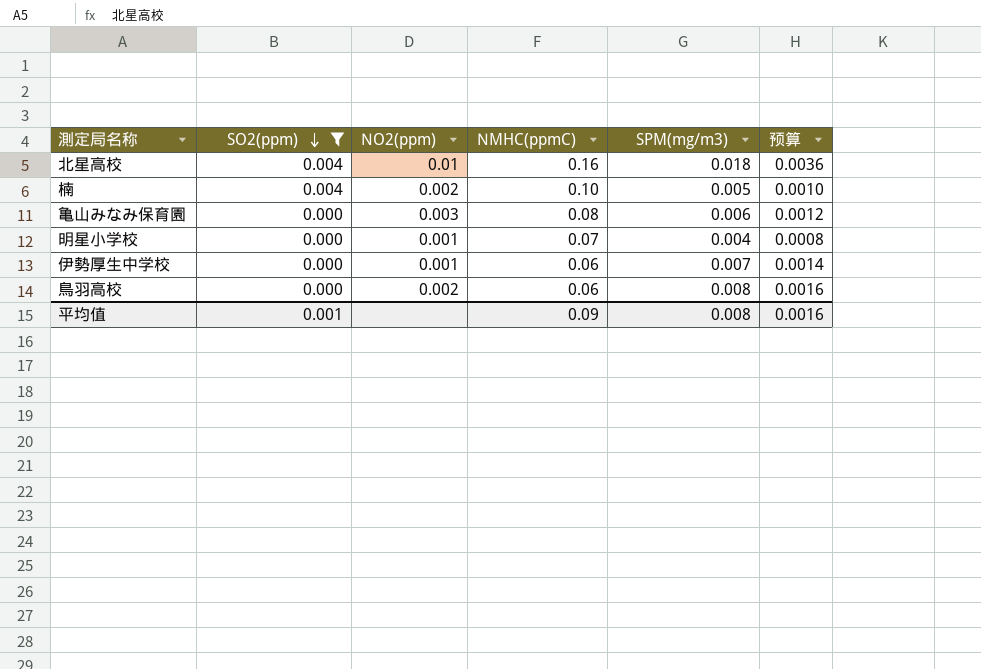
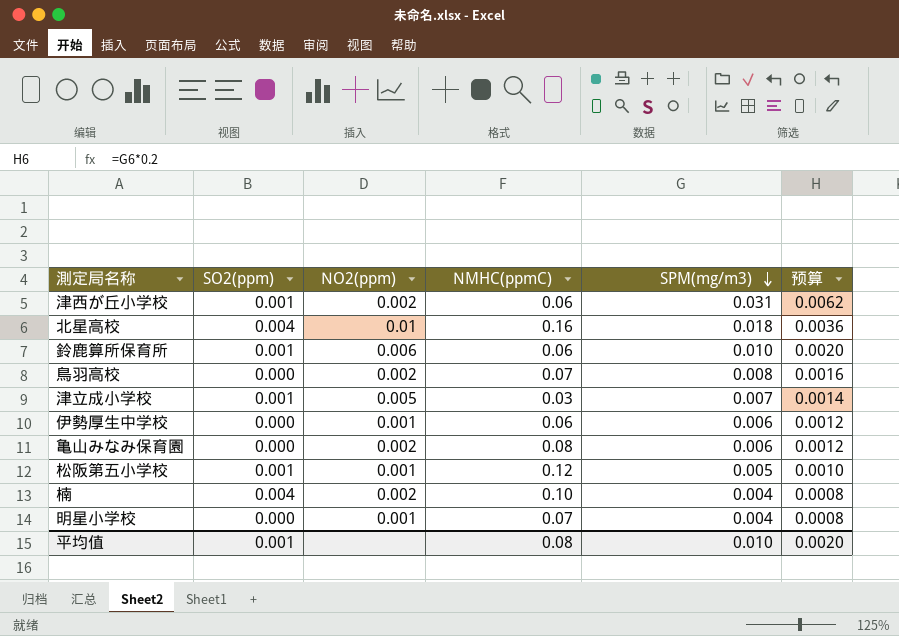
filter: SO2(ppm) != 0.001 -> none
row order: SO2(ppm) descending -> SPM(mg/m3) descending
鳥羽高校 | NMHC(ppmC): 0.06 -> 0.07
伊勢厚生中学校 | SPM(mg/m3): 0.007 -> 0.006
伊勢厚生中学校 | 预算: 0.0014 -> 0.0012
亀山みなみ保育園 | NO2(ppm): 0.003 -> 0.002
楠 | SPM(mg/m3): 0.005 -> 0.004
楠 | 预算: 0.0010 -> 0.0008
平均值 | NMHC(ppmC): 0.09 -> 0.08
平均值 | SPM(mg/m3): 0.008 -> 0.010
平均值 | 预算: 0.0016 -> 0.0020

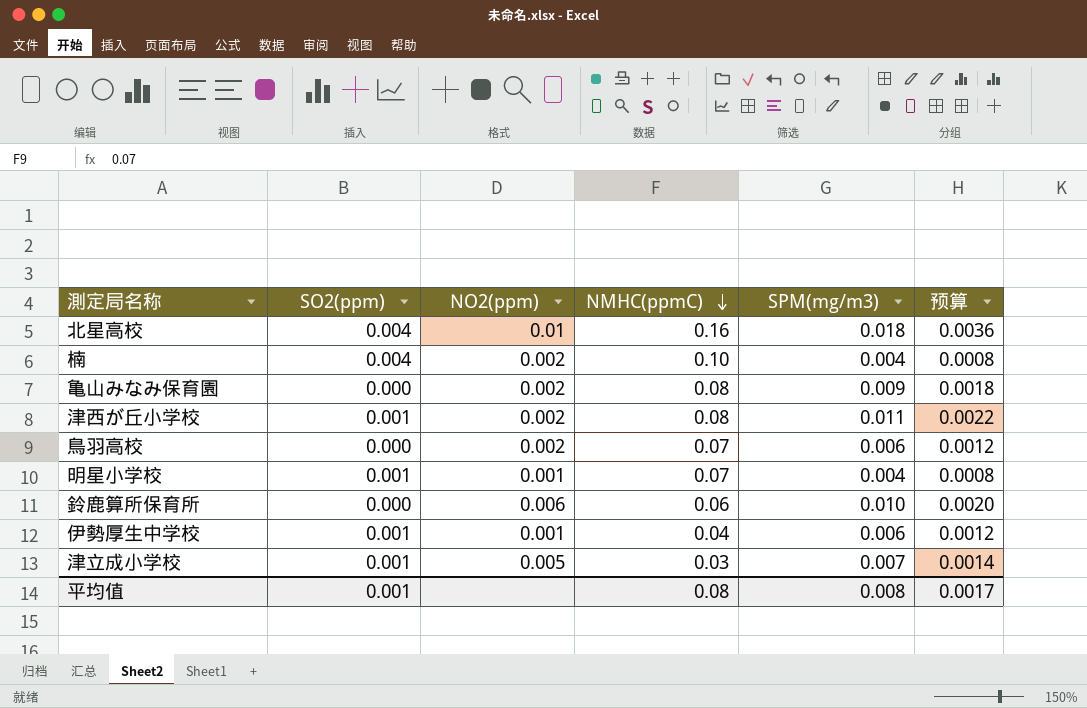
row order: SPM(mg/m3) descending -> NMHC(ppmC) descending
row 松阪第五小学校: 0.001 | 0.001 | 0.12 | 0.005 | 0.0010 -> none
亀山みなみ保育園 | SPM(mg/m3): 0.006 -> 0.009
亀山みなみ保育園 | 预算: 0.0012 -> 0.0018
津西が丘小学校 | NMHC(ppmC): 0.06 -> 0.08
津西が丘小学校 | SPM(mg/m3): 0.031 -> 0.011
津西が丘小学校 | 预算: 0.0062 -> 0.0022
鳥羽高校 | SPM(mg/m3): 0.008 -> 0.006
鳥羽高校 | 预算: 0.0016 -> 0.0012
明星小学校 | SO2(ppm): 0.000 -> 0.001
鈴鹿算所保育所 | SO2(ppm): 0.001 -> 0.000
伊勢厚生中学校 | SO2(ppm): 0.000 -> 0.001
伊勢厚生中学校 | NMHC(ppmC): 0.06 -> 0.04
平均值 | SPM(mg/m3): 0.010 -> 0.008
平均值 | 预算: 0.0020 -> 0.0017

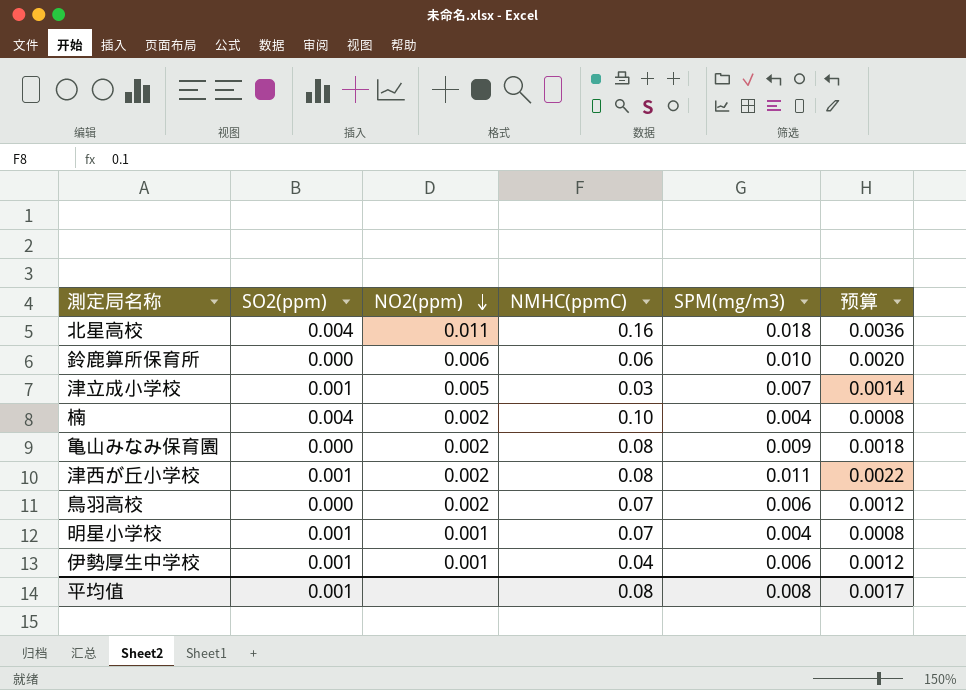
row order: NMHC(ppmC) descending -> NO2(ppm) descending
北星高校 | NO2(ppm): 0.01 -> 0.011

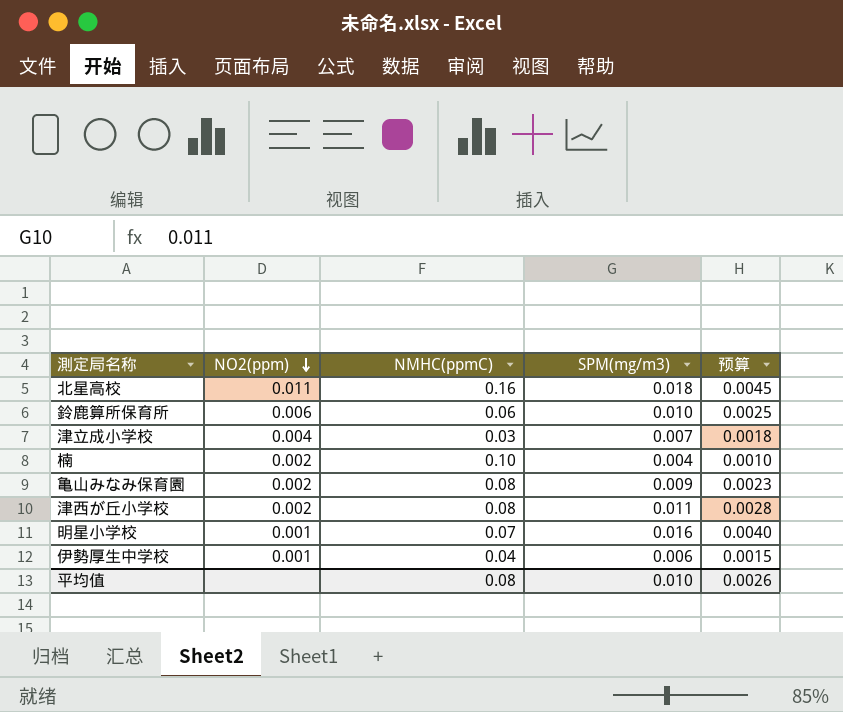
column SO2(ppm) | position: 2 -> none
column 预算 | formula: [SPM(mg/m3)] * 0.2 -> [SPM(mg/m3)] * 0.25
row 鳥羽高校: 0.000 | 0.002 | 0.07 | 0.006 | 0.0012 -> none
津立成小学校 | NO2(ppm): 0.005 -> 0.004
明星小学校 | SPM(mg/m3): 0.004 -> 0.016
平均值 | SPM(mg/m3): 0.008 -> 0.010
平均值 | 预算: 0.0017 -> 0.0026

